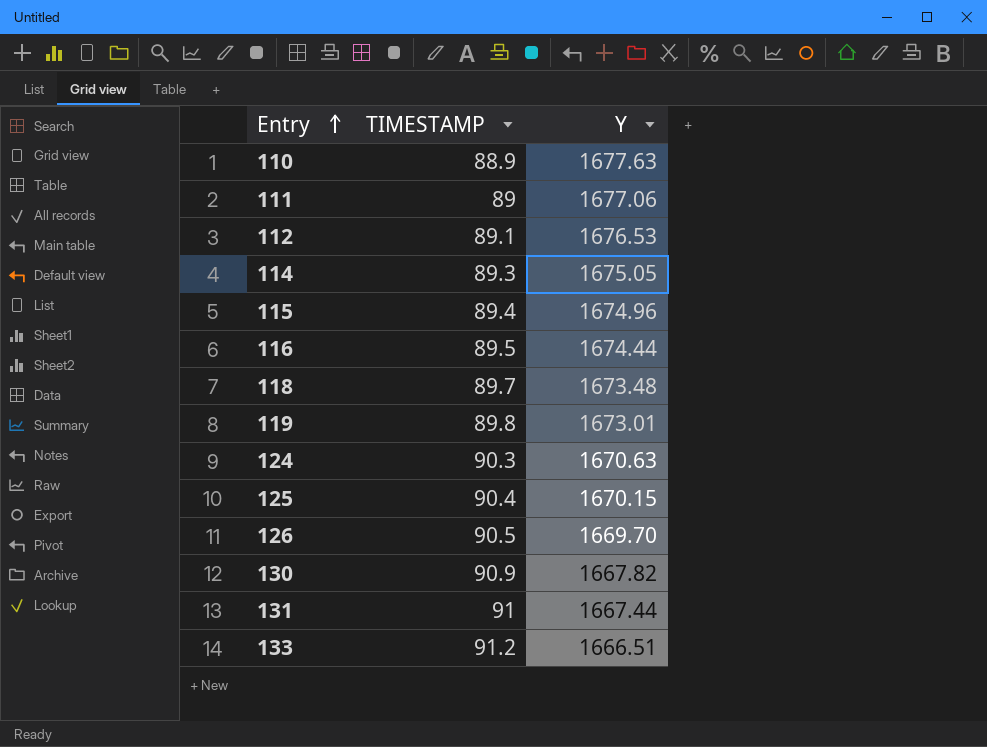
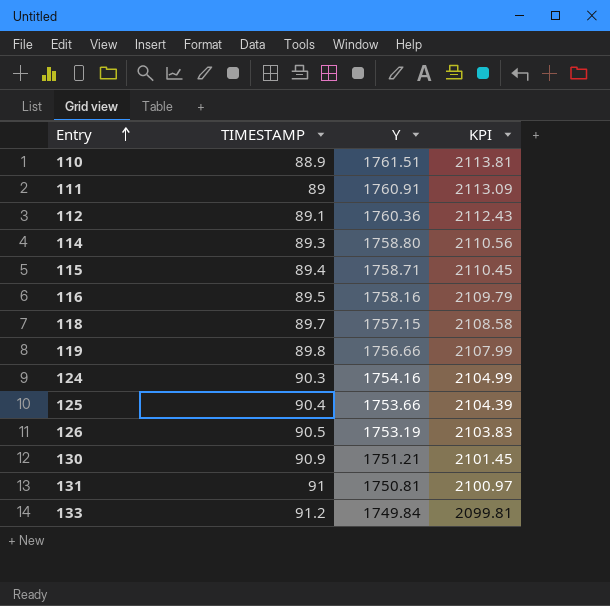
column KPI | formula: none -> [Y] * 1.2
110 | Y: 1677.63 -> 1761.51
111 | Y: 1677.06 -> 1760.91
112 | Y: 1676.53 -> 1760.36
114 | Y: 1675.05 -> 1758.80
115 | Y: 1674.96 -> 1758.71
116 | Y: 1674.44 -> 1758.16
118 | Y: 1673.48 -> 1757.15
119 | Y: 1673.01 -> 1756.66
124 | Y: 1670.63 -> 1754.16
125 | Y: 1670.15 -> 1753.66
126 | Y: 1669.70 -> 1753.19
130 | Y: 1667.82 -> 1751.21
131 | Y: 1667.44 -> 1750.81
133 | Y: 1666.51 -> 1749.84

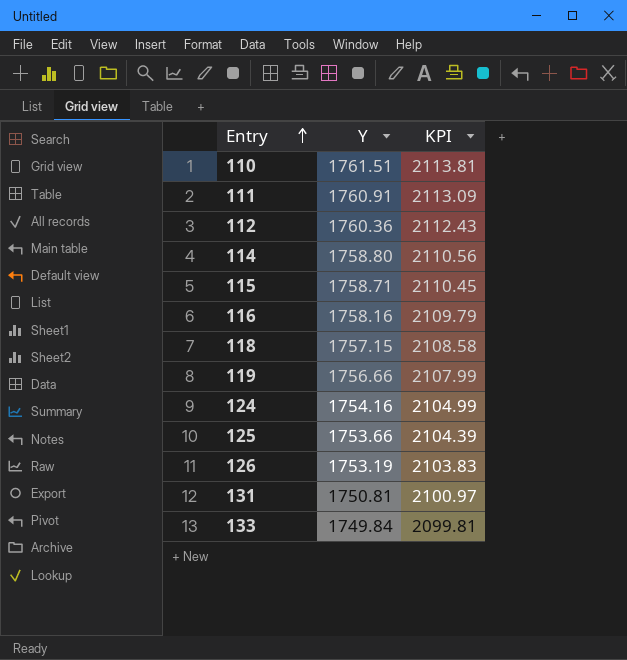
column TIMESTAMP | position: 2 -> none
row 130: 90.9 | 1751.21 | 2101.45 -> none

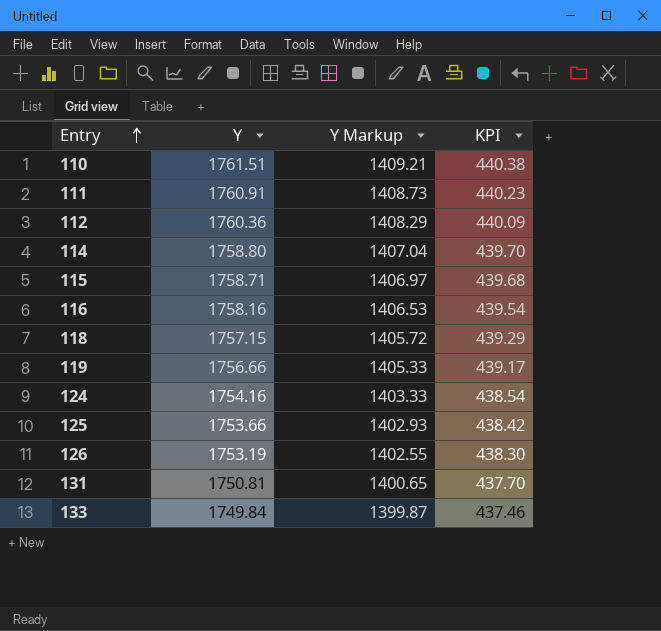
column Y Markup | formula: none -> [Y] * 0.8
column KPI | formula: [Y] * 1.2 -> [Y] * 0.25

